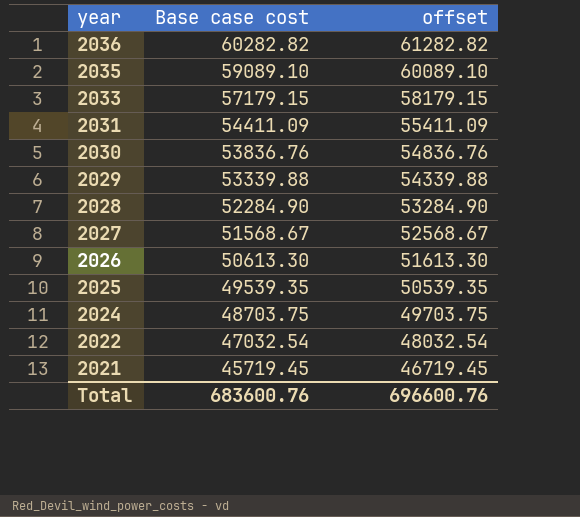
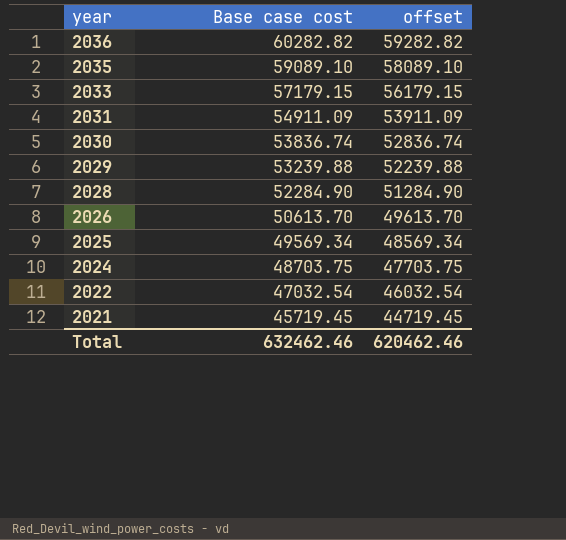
column offset | formula: [Base case cost] + 1000 -> [Base case cost] - 1000
row 2027: 51568.67 | 52568.67 -> none
2031 | Base case cost: 54411.09 -> 54911.09
2030 | Base case cost: 53836.76 -> 53836.74
2029 | Base case cost: 53339.88 -> 53239.88
2026 | Base case cost: 50613.30 -> 50613.70
2025 | Base case cost: 49539.35 -> 49569.34
Total | Base case cost: 683600.76 -> 632462.46
Total | offset: 696600.76 -> 620462.46

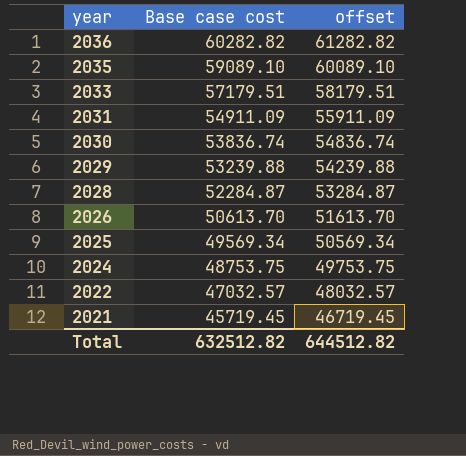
column offset | formula: [Base case cost] - 1000 -> [Base case cost] + 1000
2033 | Base case cost: 57179.15 -> 57179.51
2028 | Base case cost: 52284.90 -> 52284.87
2024 | Base case cost: 48703.75 -> 48753.75
2022 | Base case cost: 47032.54 -> 47032.57
Total | Base case cost: 632462.46 -> 632512.82
Total | offset: 620462.46 -> 644512.82

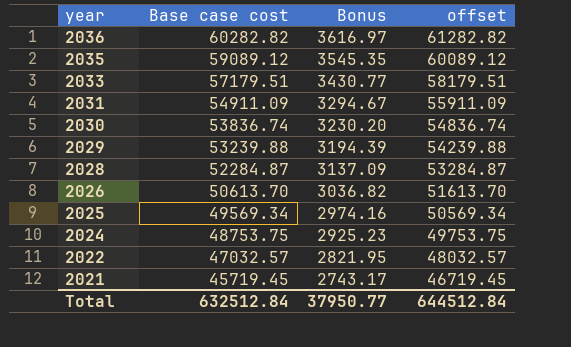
column Bonus | formula: none -> [Base case cost] * 0.06
2035 | Base case cost: 59089.10 -> 59089.12
2035 | offset: 60089.10 -> 60089.12
Total | Base case cost: 632512.82 -> 632512.84
Total | offset: 644512.82 -> 644512.84

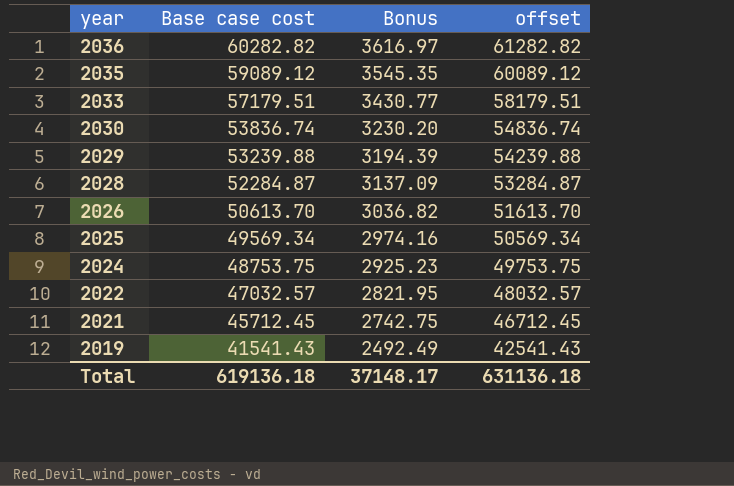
row 2031: 54911.09 | 3294.67 | 55911.09 -> none
2021 | Base case cost: 45719.45 -> 45712.45
2021 | Bonus: 2743.17 -> 2742.75
2021 | offset: 46719.45 -> 46712.45
row 2019: none -> 41541.43 | 2492.49 | 42541.43
Total | Base case cost: 632512.84 -> 619136.18
Total | Bonus: 37950.77 -> 37148.17
Total | offset: 644512.84 -> 631136.18

